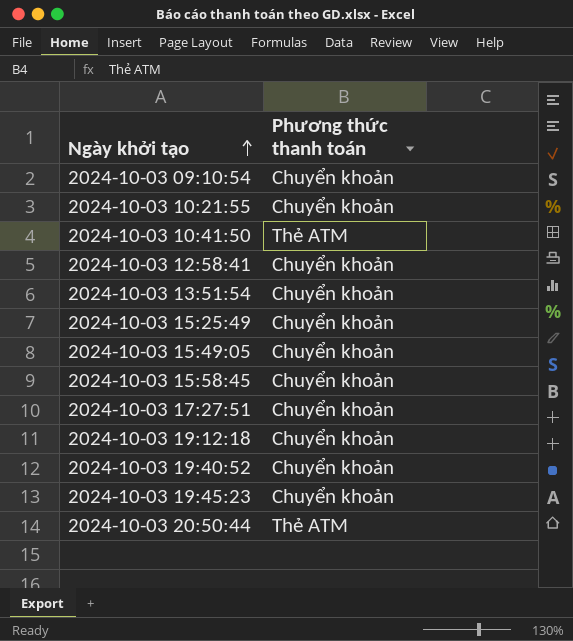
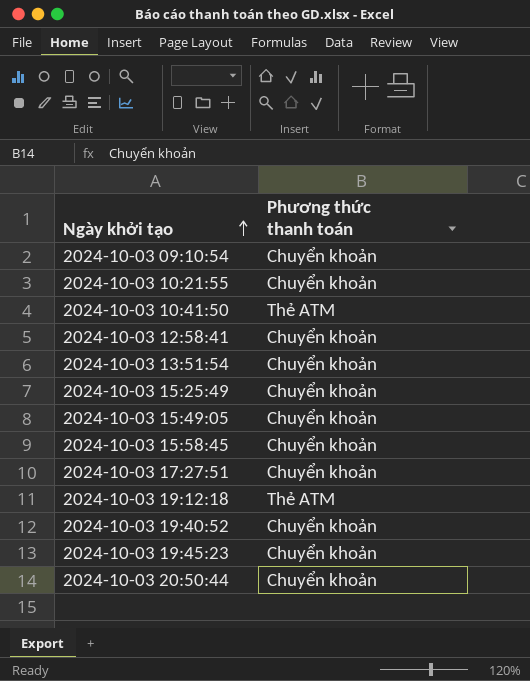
2024-10-03 19:12:18 | Phương thức thanh toán: Chuyển khoản -> Thẻ ATM
2024-10-03 20:50:44 | Phương thức thanh toán: Thẻ ATM -> Chuyển khoản

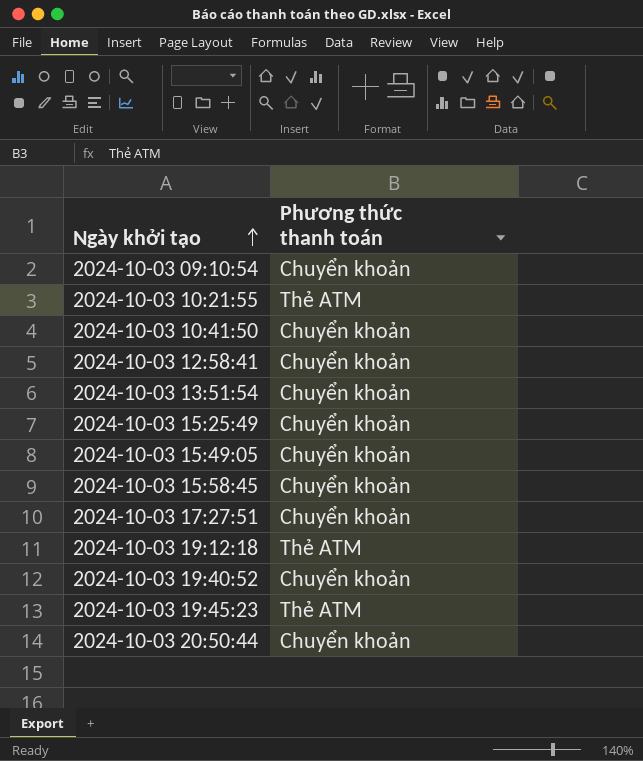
2024-10-03 10:21:55 | Phương thức thanh toán: Chuyển khoản -> Thẻ ATM
2024-10-03 10:41:50 | Phương thức thanh toán: Thẻ ATM -> Chuyển khoản
2024-10-03 19:45:23 | Phương thức thanh toán: Chuyển khoản -> Thẻ ATM

